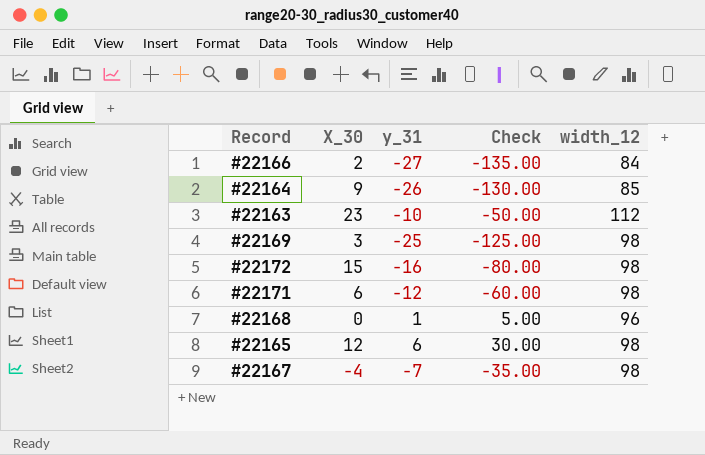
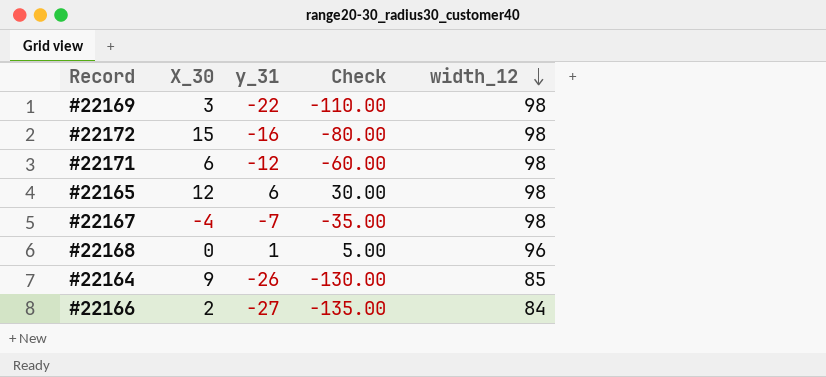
row order: none -> width_12 descending
row #22163: 23 | -10 | -50.00 | 112 -> none
#22169 | y_31: -25 -> -22
#22169 | Check: -125.00 -> -110.00

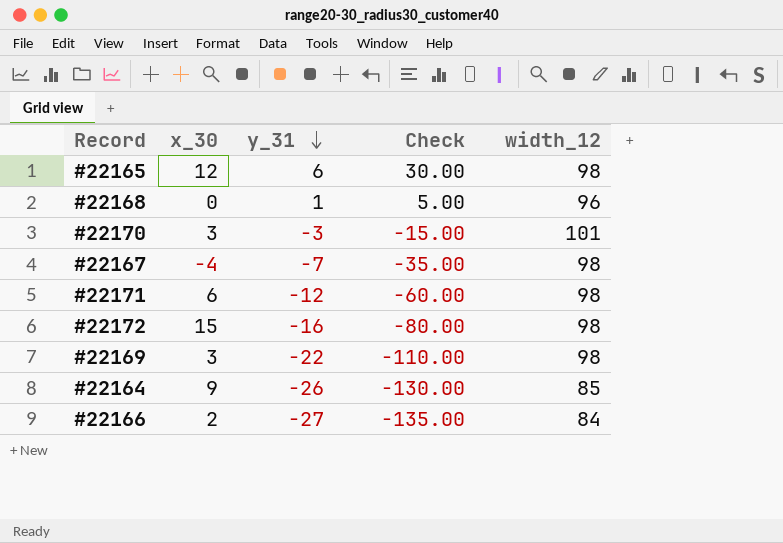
row order: width_12 descending -> y_31 descending
column name: X_30 -> x_30
row #22170: none -> 3 | -3 | -15.00 | 101

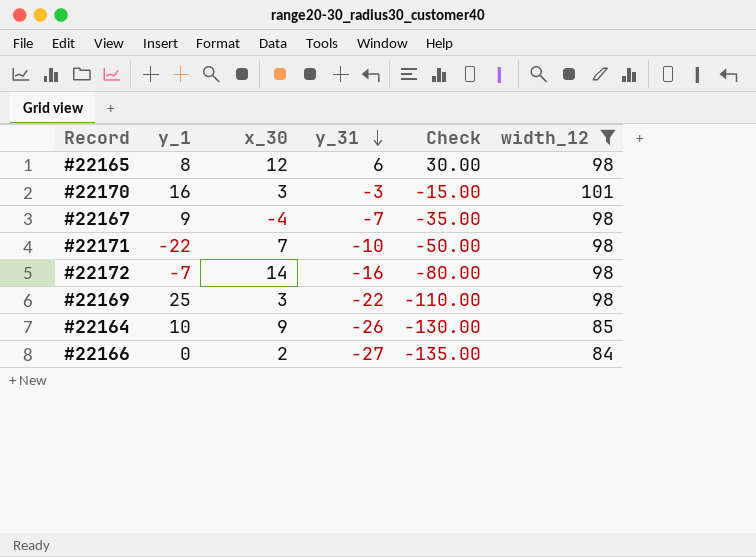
filter: none -> width_12 != 96
column y_1 | position: none -> 2
#22171 | x_30: 6 -> 7
#22171 | y_31: -12 -> -10
#22171 | Check: -60.00 -> -50.00
#22172 | x_30: 15 -> 14

